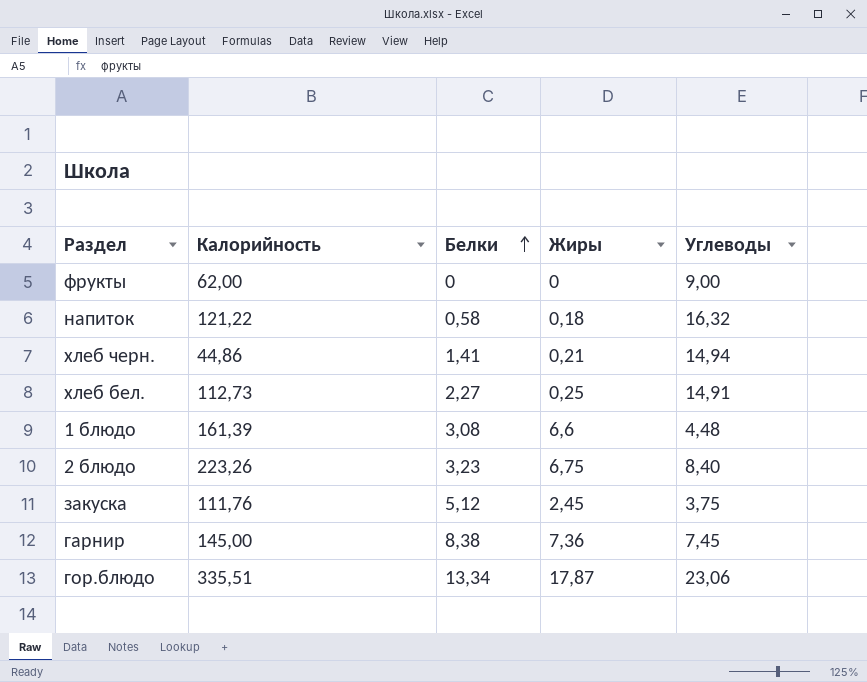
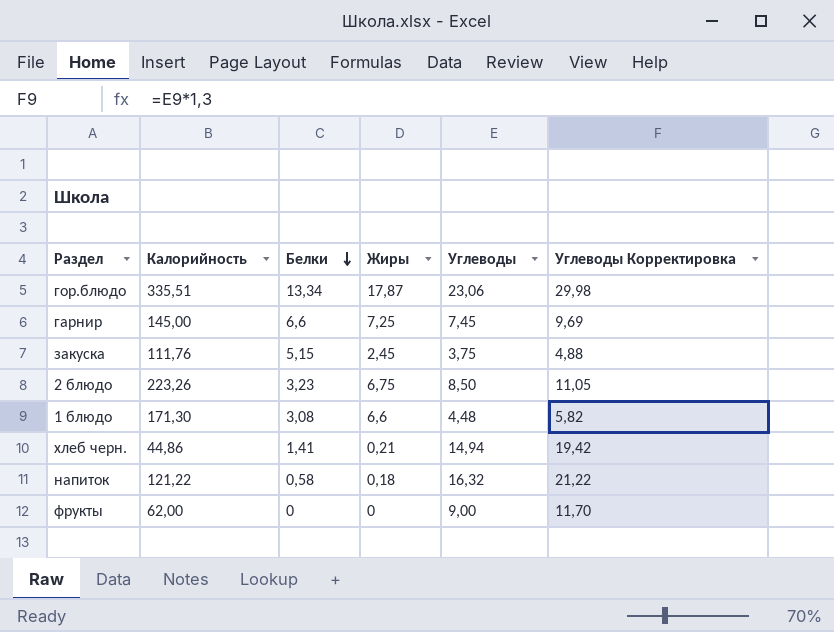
row order: Белки ascending -> Белки descending
column Углеводы Корректировка | formula: none -> [Углеводы] * 1,3
row хлеб бел.: 112,73 | 2,27 | 0,25 | 14,91 -> none
гарнир | Белки: 8,38 -> 6,6
гарнир | Жиры: 7,36 -> 7,25
закуска | Белки: 5,12 -> 5,15
2 блюдо | Углеводы: 8,40 -> 8,50
1 блюдо | Калорийность: 161,39 -> 171,30

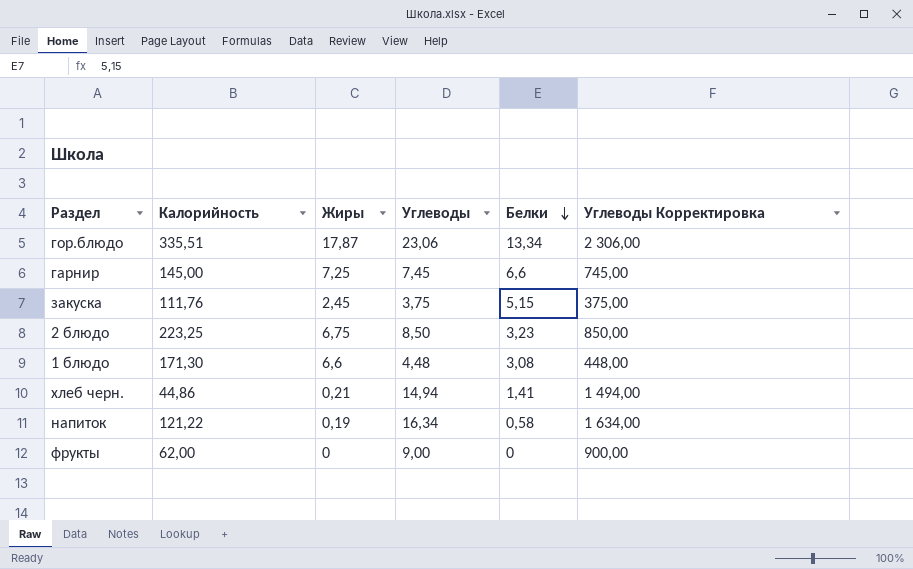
column Белки | position: 3 -> 5
column Углеводы Корректировка | formula: [Углеводы] * 1,3 -> [Углеводы] * 100
2 блюдо | Калорийность: 223,26 -> 223,25
напиток | Жиры: 0,18 -> 0,19
напиток | Углеводы: 16,32 -> 16,34

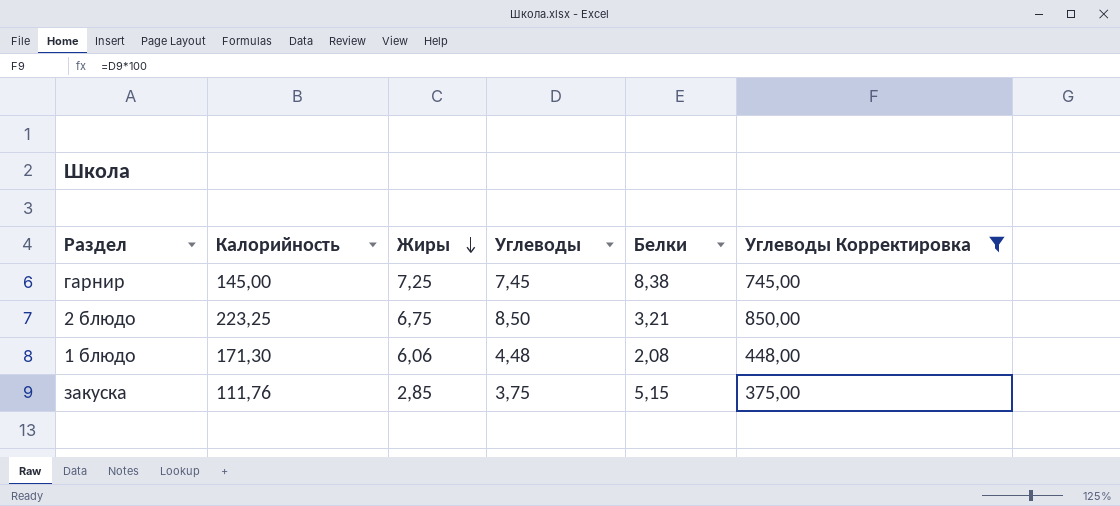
filter: none -> Углеводы Корректировка <= 850,00
row order: Белки descending -> Жиры descending
гарнир | Белки: 6,6 -> 8,38
2 блюдо | Белки: 3,23 -> 3,21
1 блюдо | Жиры: 6,6 -> 6,06
1 блюдо | Белки: 3,08 -> 2,08
закуска | Жиры: 2,45 -> 2,85

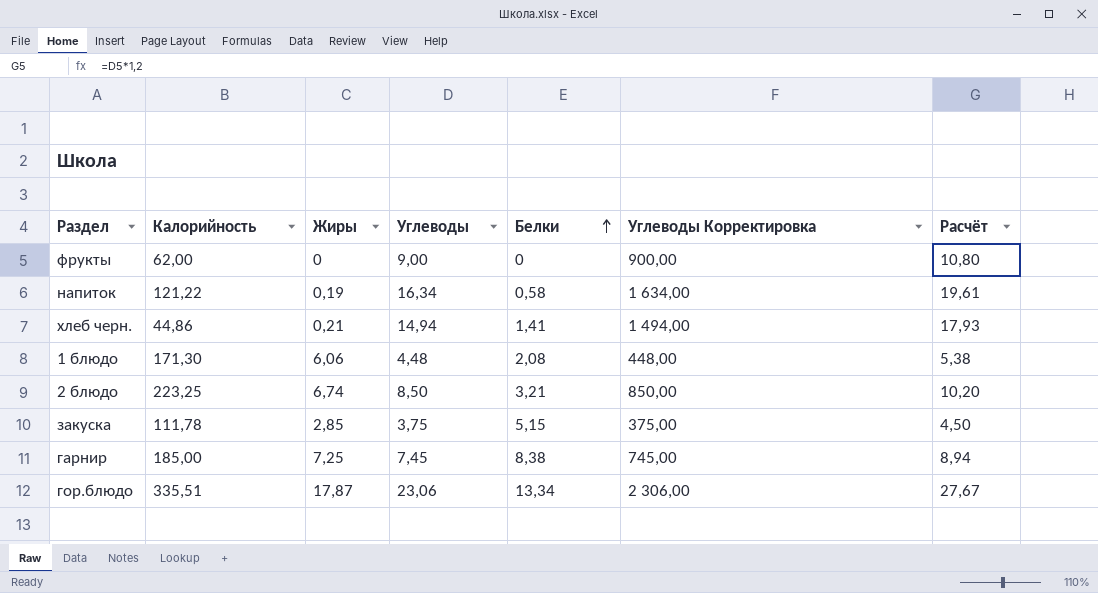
filter: Углеводы Корректировка <= 850,00 -> none
row order: Жиры descending -> Белки ascending
column Расчёт | formula: none -> [Углеводы] * 1,2
2 блюдо | Жиры: 6,75 -> 6,74
закуска | Калорийность: 111,76 -> 111,78
гарнир | Калорийность: 145,00 -> 185,00

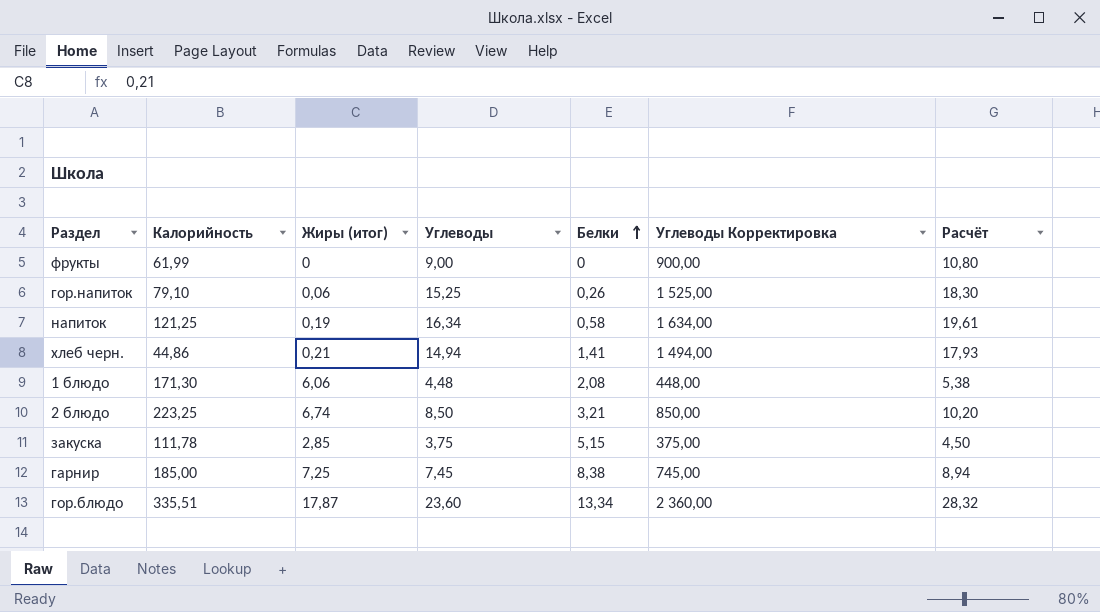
column name: Жиры -> Жиры (итог)
фрукты | Калорийность: 62,00 -> 61,99
row гор.напиток: none -> 79,10 | 0,06 | 15,25 | 0,26 | 1 525,00 | 18,30
напиток | Калорийность: 121,22 -> 121,25
гор.блюдо | Углеводы: 23,06 -> 23,60
гор.блюдо | Углеводы Корректировка: 2 306,00 -> 2 360,00
гор.блюдо | Расчёт: 27,67 -> 28,32

